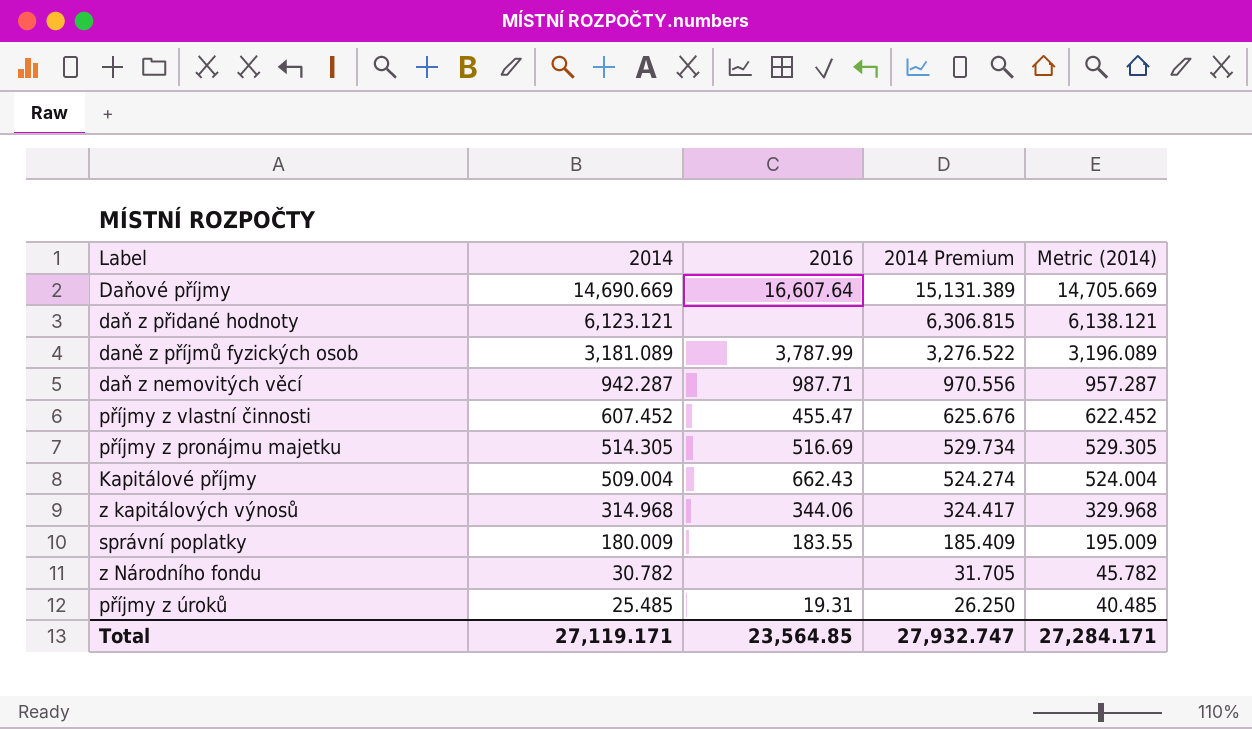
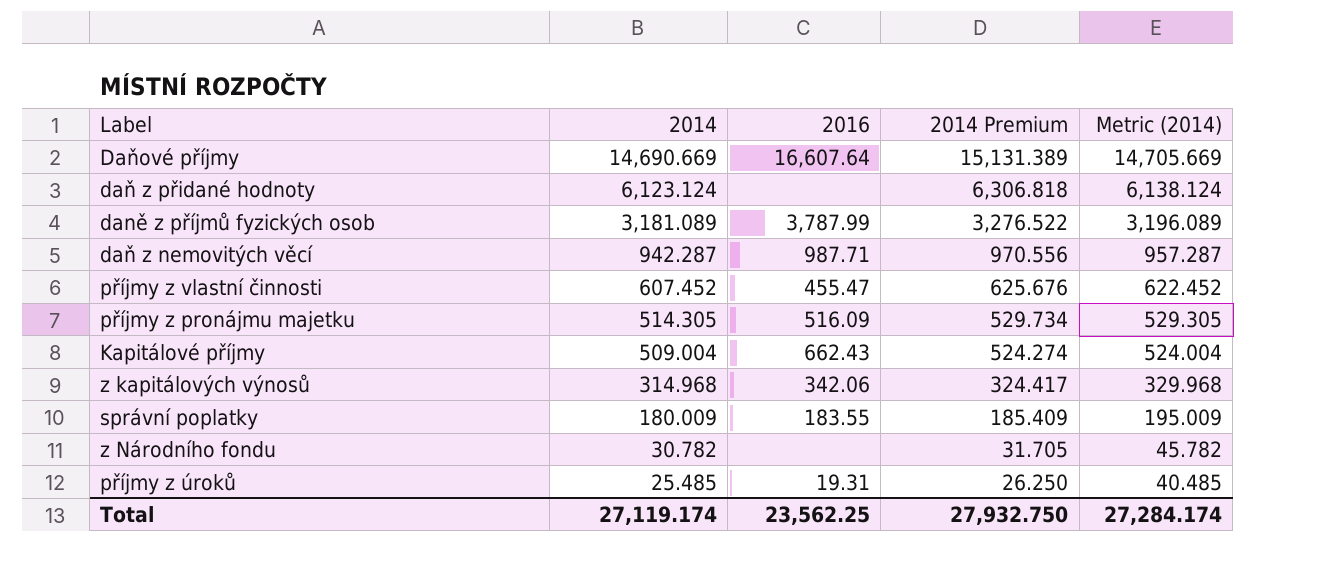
daň z přidané hodnoty | 2014: 6,123.121 -> 6,123.124
daň z přidané hodnoty | 2014 Premium: 6,306.815 -> 6,306.818
daň z přidané hodnoty | Metric (2014): 6,138.121 -> 6,138.124
příjmy z pronájmu majetku | 2016: 516.69 -> 516.09
z kapitálových výnosů | 2016: 344.06 -> 342.06
Total | 2014: 27,119.171 -> 27,119.174
Total | 2016: 23,564.85 -> 23,562.25
Total | 2014 Premium: 27,932.747 -> 27,932.750
Total | Metric (2014): 27,284.171 -> 27,284.174

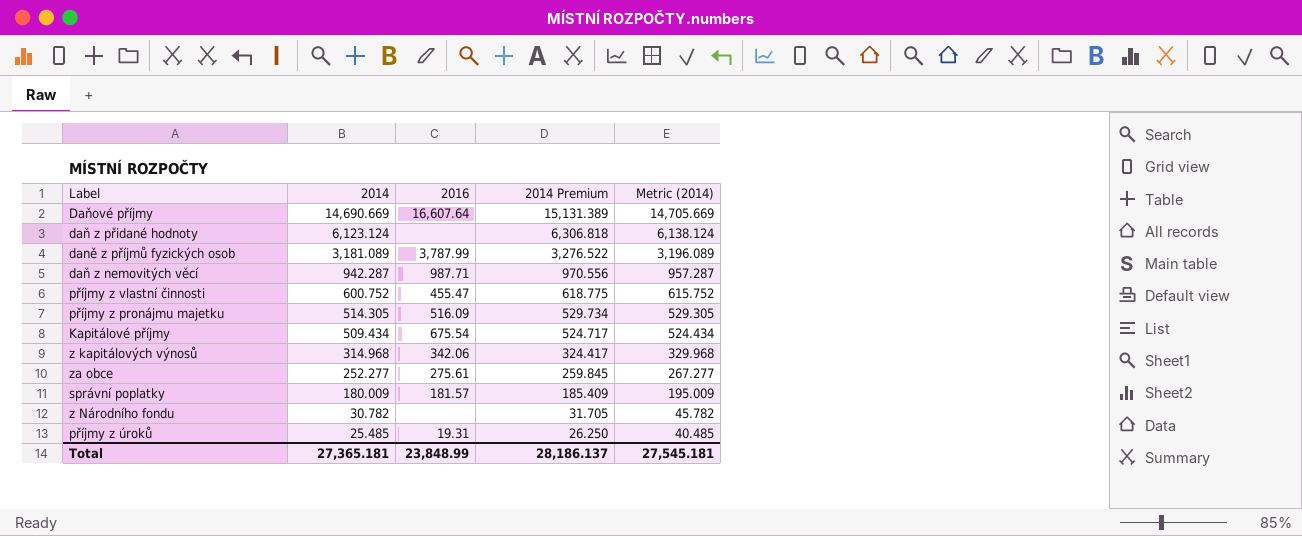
příjmy z vlastní činnosti | 2014: 607.452 -> 600.752
příjmy z vlastní činnosti | 2014 Premium: 625.676 -> 618.775
příjmy z vlastní činnosti | Metric (2014): 622.452 -> 615.752
Kapitálové příjmy | 2014: 509.004 -> 509.434
Kapitálové příjmy | 2016: 662.43 -> 675.54
Kapitálové příjmy | 2014 Premium: 524.274 -> 524.717
Kapitálové příjmy | Metric (2014): 524.004 -> 524.434
row za obce: none -> 252.277 | 275.61 | 259.845 | 267.277
správní poplatky | 2016: 183.55 -> 181.57
Total | 2014: 27,119.174 -> 27,365.181
Total | 2016: 23,562.25 -> 23,848.99
Total | 2014 Premium: 27,932.750 -> 28,186.137
Total | Metric (2014): 27,284.174 -> 27,545.181

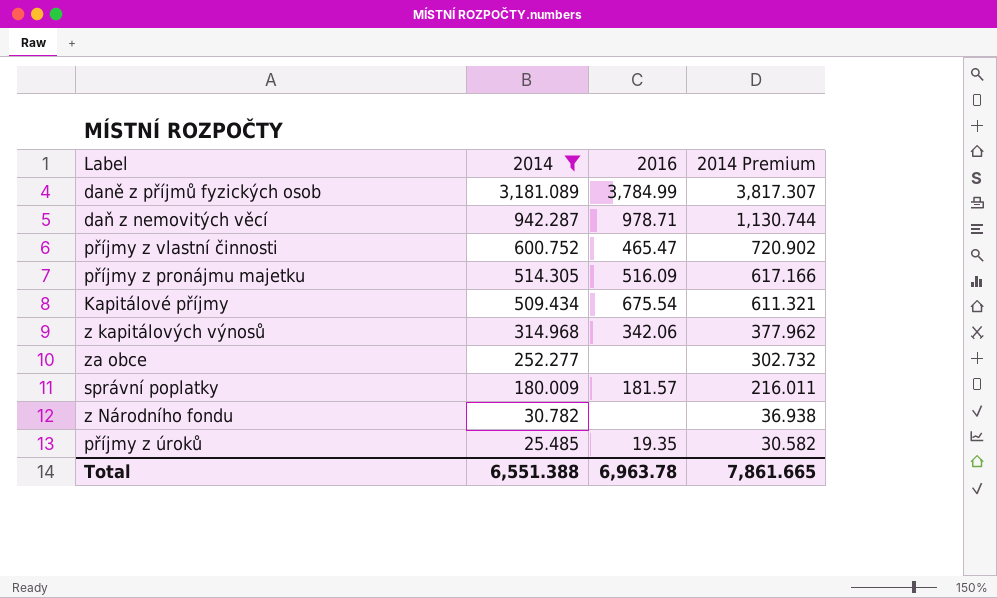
filter: none -> 2014 <= 3,181.089
column Metric (2014) | formula: [2014] + 15 -> none
column 2014 Premium | formula: [2014] * 1.03 -> [2014] * 1.2
daně z příjmů fyzických osob | 2016: 3,787.99 -> 3,784.99
daň z nemovitých věcí | 2016: 987.71 -> 978.71
příjmy z vlastní činnosti | 2016: 455.47 -> 465.47
za obce | 2016: 275.61 -> none
příjmy z úroků | 2016: 19.31 -> 19.35
Total | 2014: 27,365.181 -> 6,551.388
Total | 2016: 23,848.99 -> 6,963.78
Total | 2014 Premium: 28,186.137 -> 7,861.665

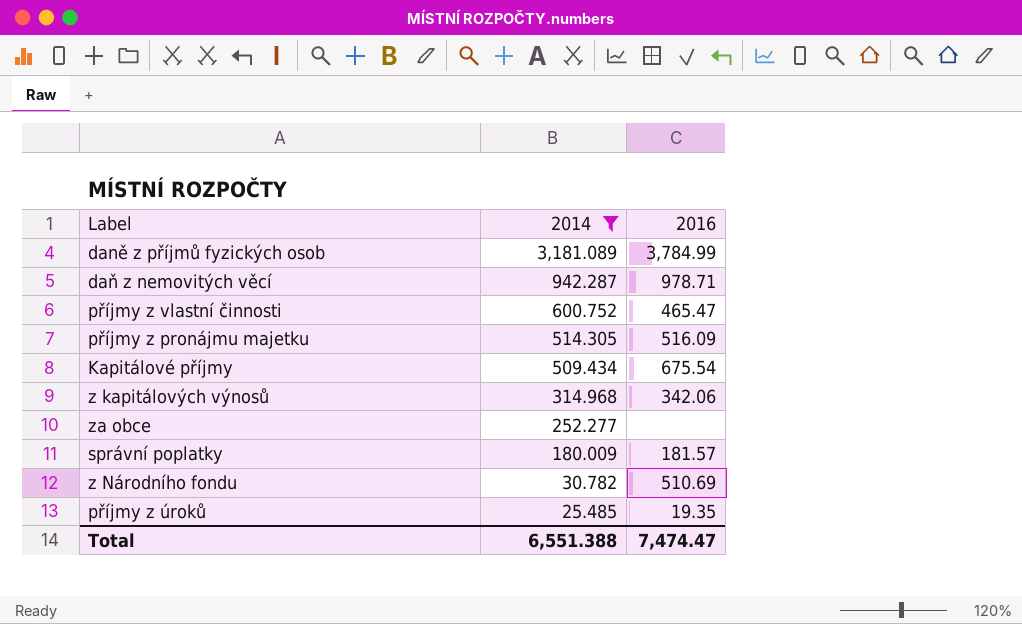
column 2014 Premium | formula: [2014] * 1.2 -> none
z Národního fondu | 2016: none -> 510.69
Total | 2016: 6,963.78 -> 7,474.47

